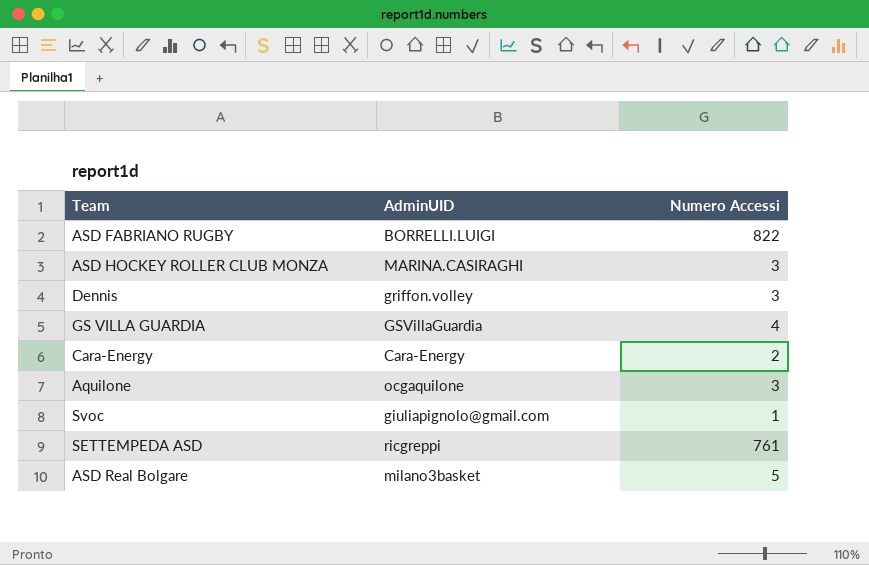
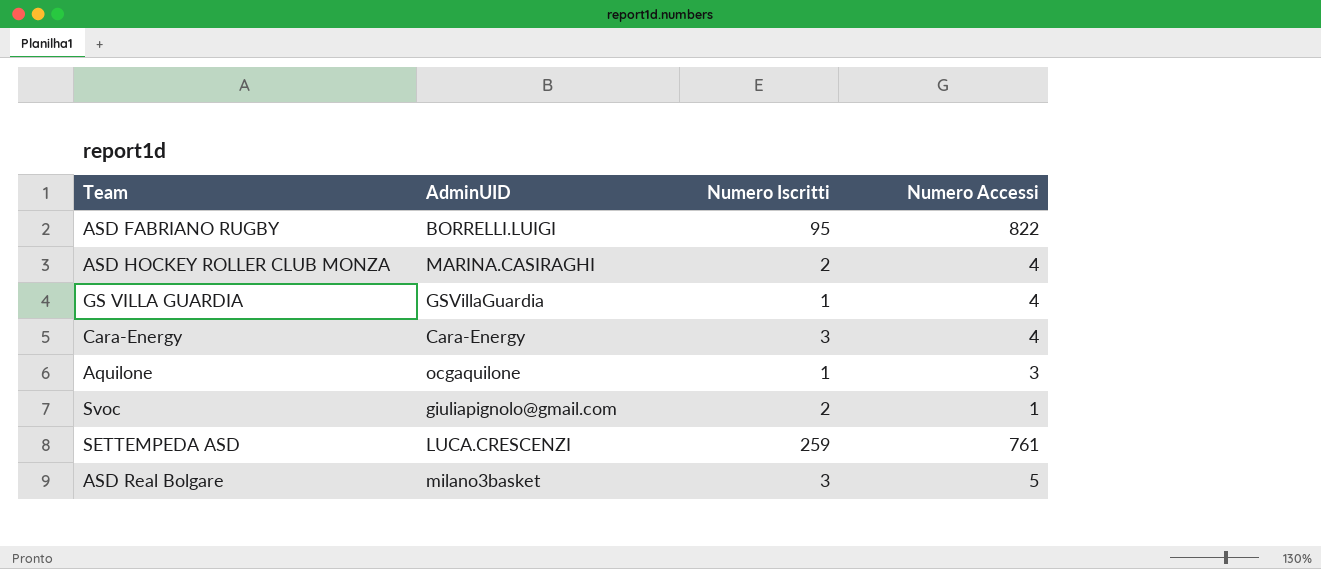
column Numero Iscritti | position: none -> 3
row Dennis: griffon.volley | 3 -> none
ASD HOCKEY ROLLER CLUB MONZA | Numero Accessi: 3 -> 4
Cara-Energy | Numero Accessi: 2 -> 4
SETTEMPEDA ASD | AdminUID: ricgreppi -> LUCA.CRESCENZI

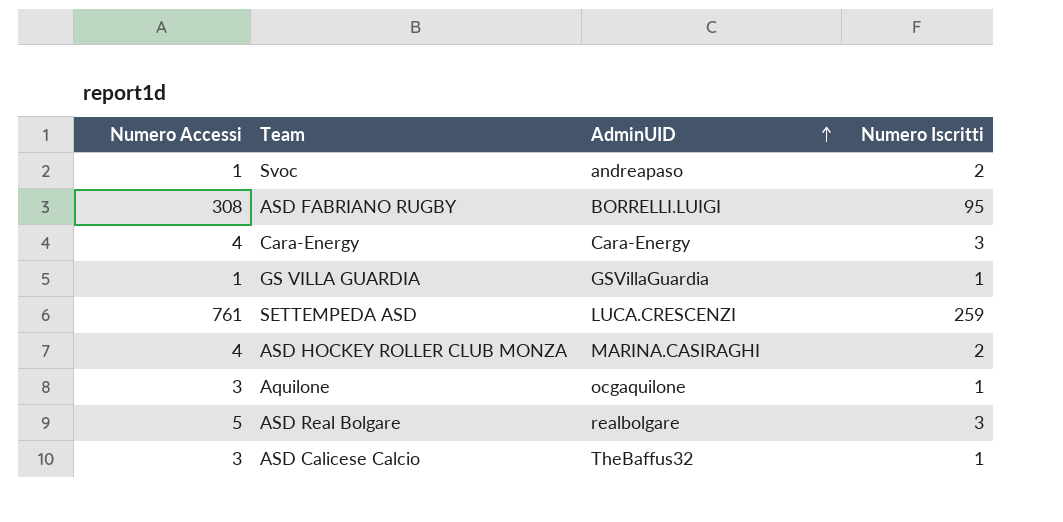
row order: none -> AdminUID ascending
column Numero Accessi | position: 4 -> 1
Svoc | AdminUID: giuliapignolo@gmail.com -> andreapaso
ASD FABRIANO RUGBY | Numero Accessi: 822 -> 308
GS VILLA GUARDIA | Numero Accessi: 4 -> 1
ASD Real Bolgare | AdminUID: milano3basket -> realbolgare
row ASD Calicese Calcio: none -> 3 | TheBaffus32 | 1

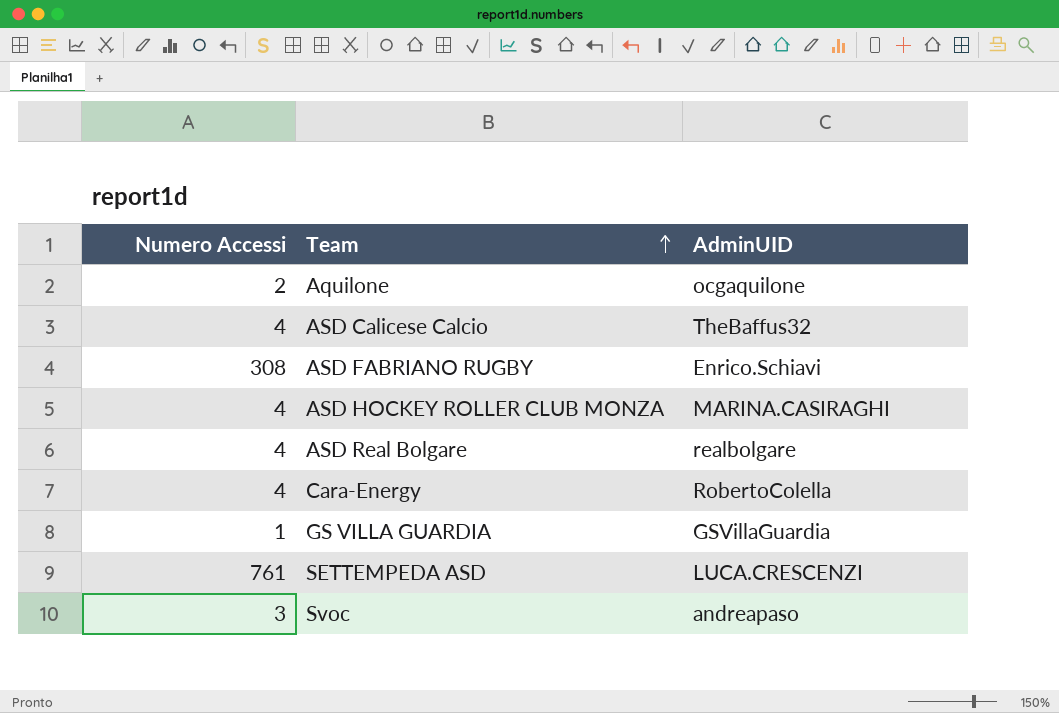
row order: AdminUID ascending -> Team ascending
column Numero Iscritti | position: 4 -> none
Aquilone | Numero Accessi: 3 -> 2
ASD Calicese Calcio | Numero Accessi: 3 -> 4
ASD FABRIANO RUGBY | AdminUID: BORRELLI.LUIGI -> Enrico.Schiavi
ASD Real Bolgare | Numero Accessi: 5 -> 4
Cara-Energy | AdminUID: Cara-Energy -> RobertoColella
Svoc | Numero Accessi: 1 -> 3

